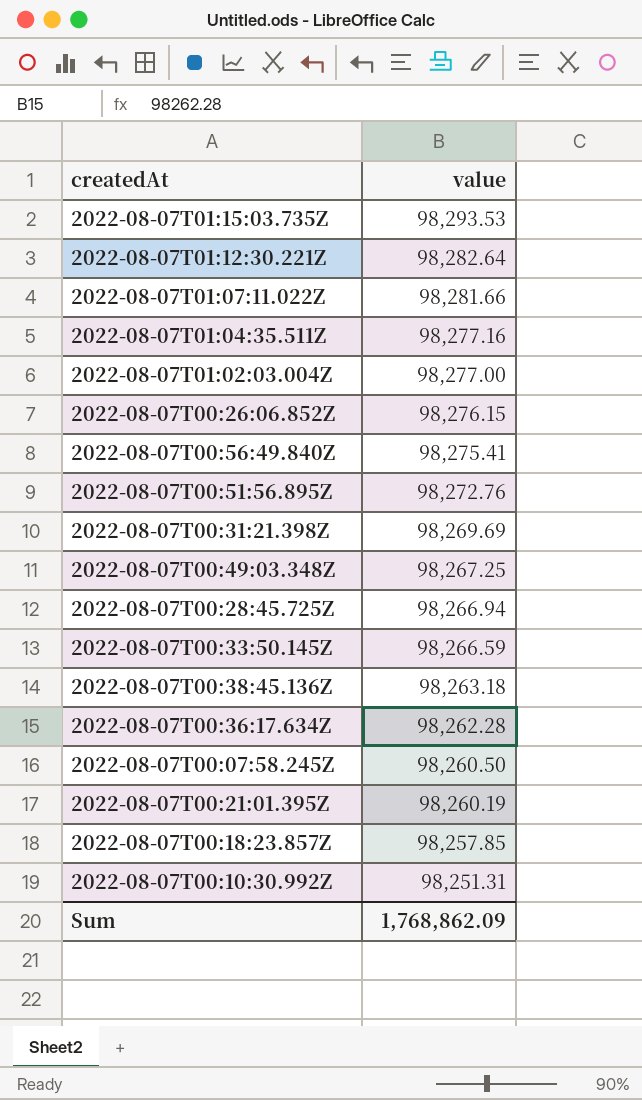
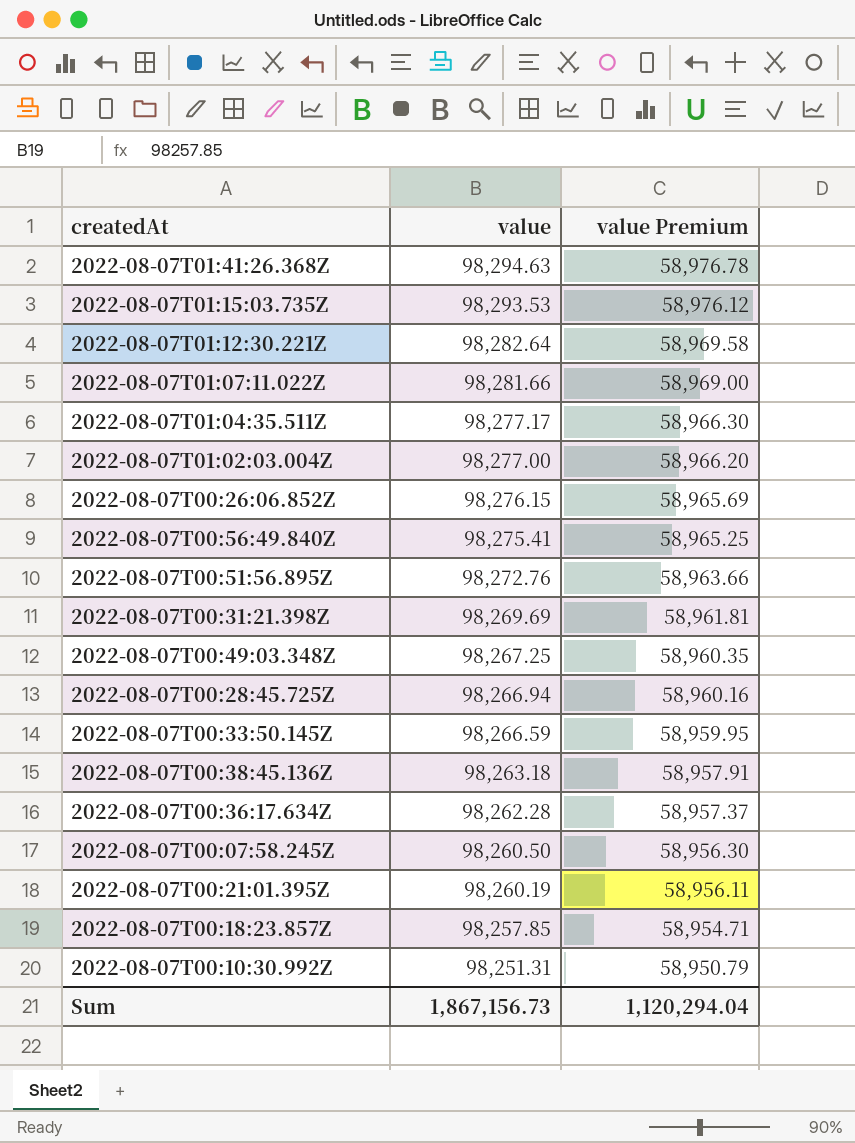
column value Premium | formula: none -> [value] * 0.6
row 2022-08-07T01:41:26.368Z: none -> 98,294.63 | 58,976.78
2022-08-07T01:04:35.511Z | value: 98,277.16 -> 98,277.17
Sum | value: 1,768,862.09 -> 1,867,156.73

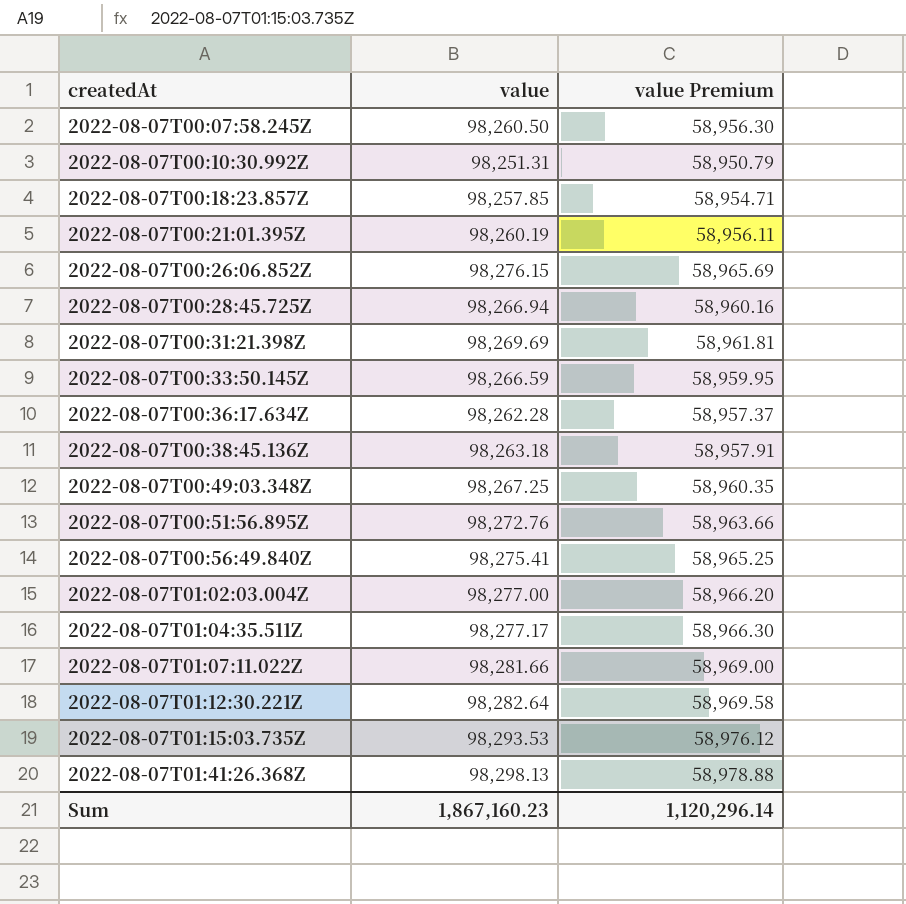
row order: value descending -> createdAt ascending
2022-08-07T01:41:26.368Z | value: 98,294.63 -> 98,298.13
2022-08-07T01:41:26.368Z | value Premium: 58,976.78 -> 58,978.88
Sum | value: 1,867,156.73 -> 1,867,160.23
Sum | value Premium: 1,120,294.04 -> 1,120,296.14

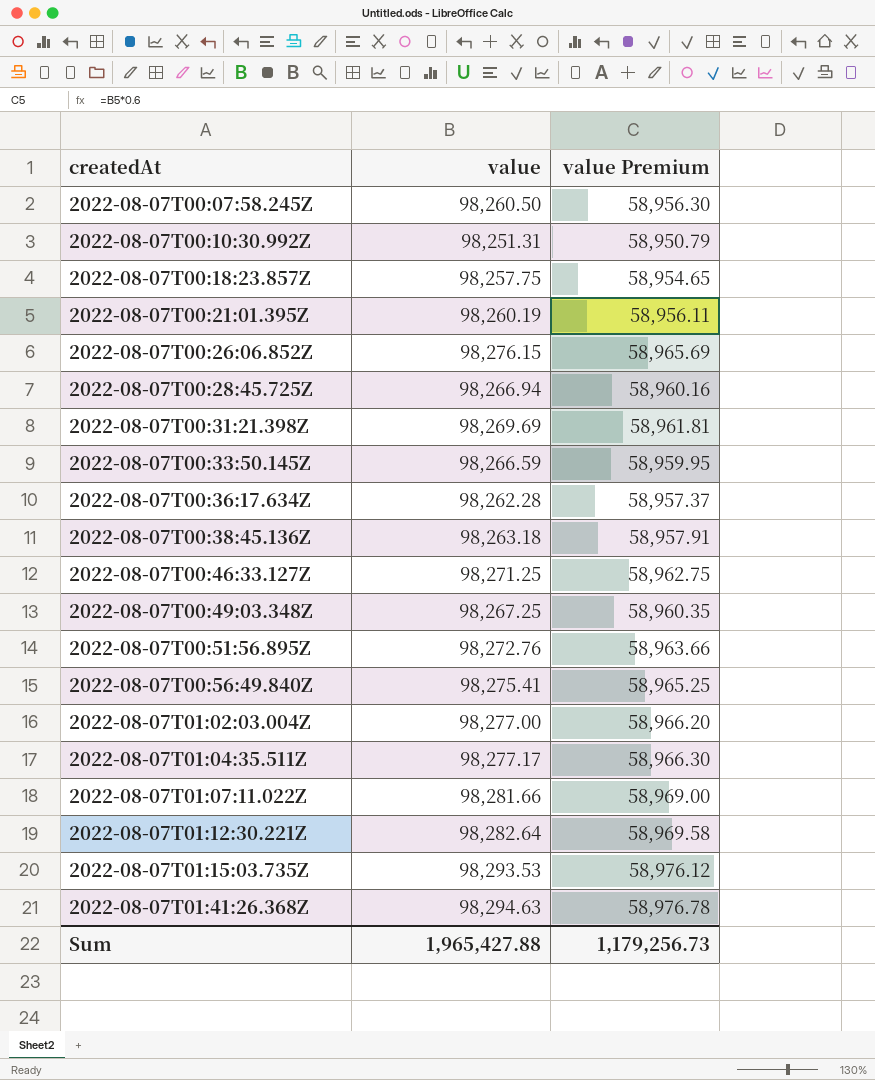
2022-08-07T00:18:23.857Z | value: 98,257.85 -> 98,257.75
2022-08-07T00:18:23.857Z | value Premium: 58,954.71 -> 58,954.65
row 2022-08-07T00:46:33.127Z: none -> 98,271.25 | 58,962.75
2022-08-07T01:41:26.368Z | value: 98,298.13 -> 98,294.63
2022-08-07T01:41:26.368Z | value Premium: 58,978.88 -> 58,976.78
Sum | value: 1,867,160.23 -> 1,965,427.88
Sum | value Premium: 1,120,296.14 -> 1,179,256.73

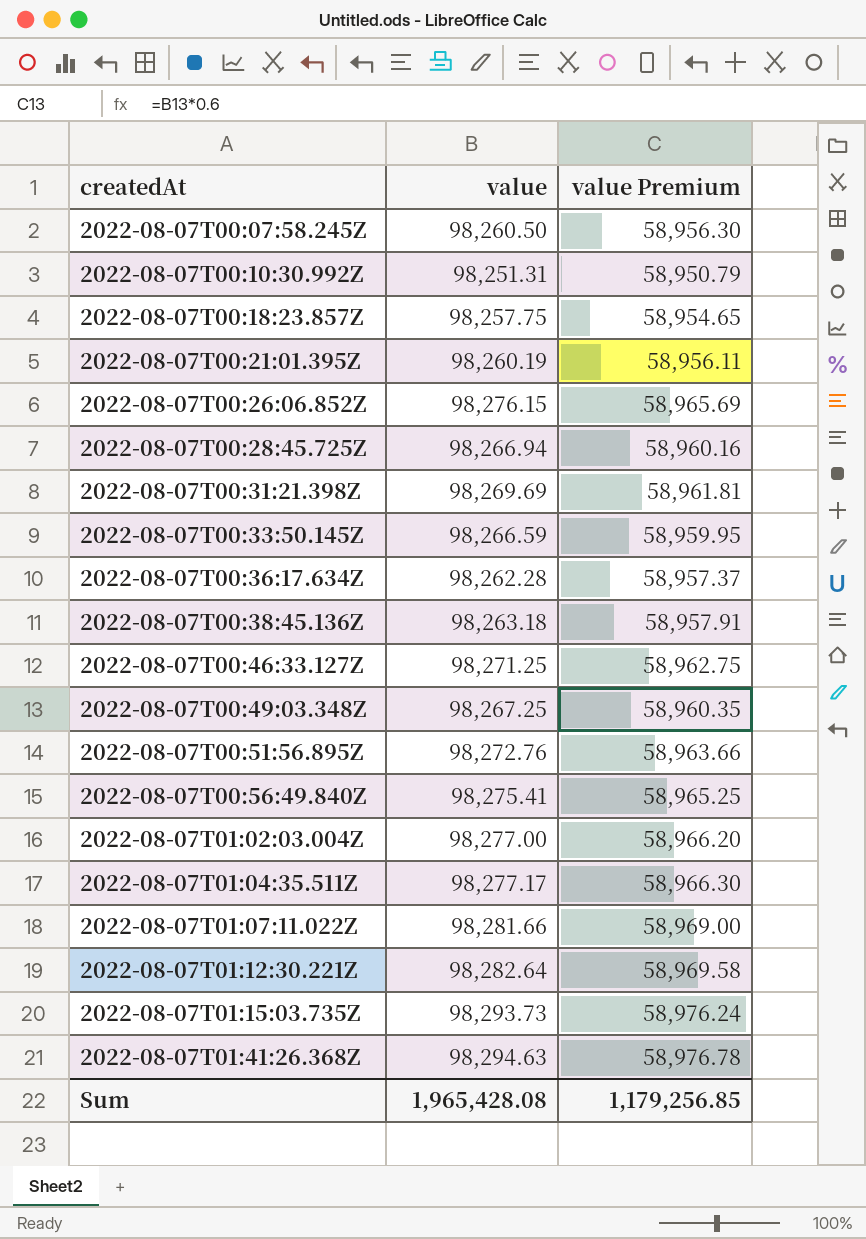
2022-08-07T01:15:03.735Z | value: 98,293.53 -> 98,293.73
2022-08-07T01:15:03.735Z | value Premium: 58,976.12 -> 58,976.24
Sum | value: 1,965,427.88 -> 1,965,428.08
Sum | value Premium: 1,179,256.73 -> 1,179,256.85

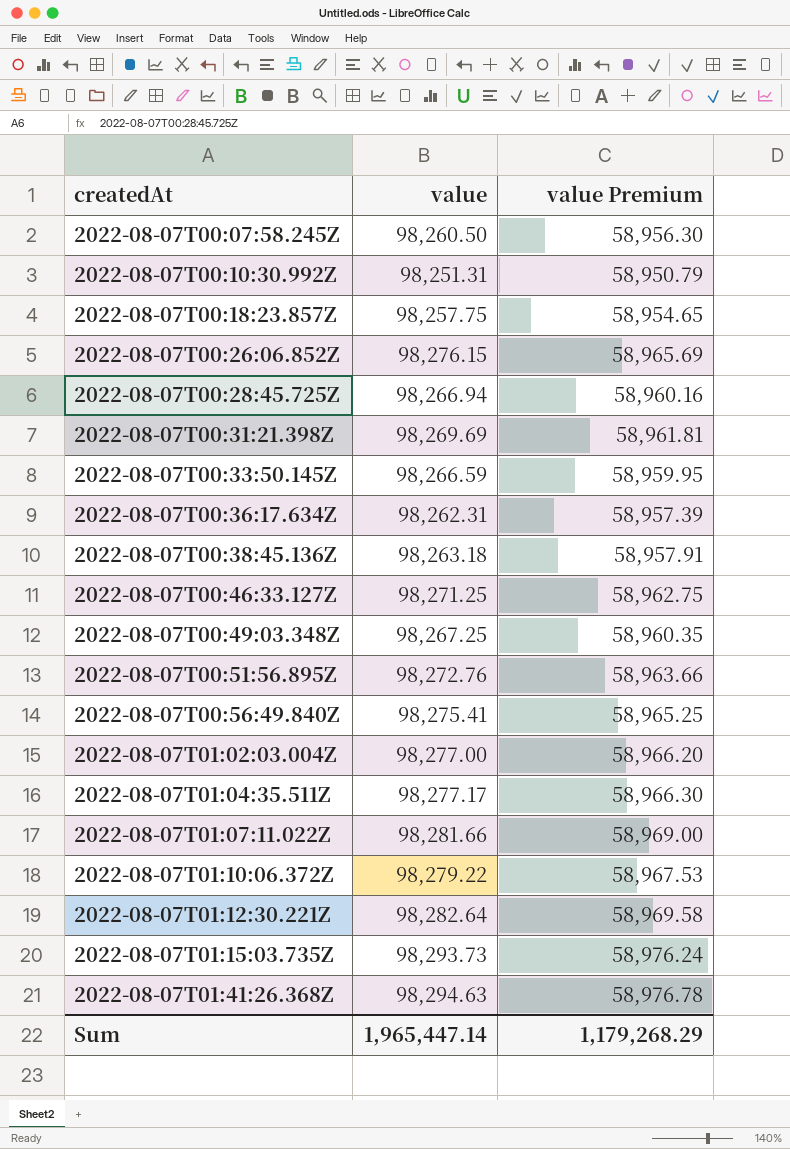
row 2022-08-07T00:21:01.395Z: 98,260.19 | 58,956.11 -> none
2022-08-07T00:36:17.634Z | value: 98,262.28 -> 98,262.31
2022-08-07T00:36:17.634Z | value Premium: 58,957.37 -> 58,957.39
row 2022-08-07T01:10:06.372Z: none -> 98,279.22 | 58,967.53
Sum | value: 1,965,428.08 -> 1,965,447.14
Sum | value Premium: 1,179,256.85 -> 1,179,268.29

